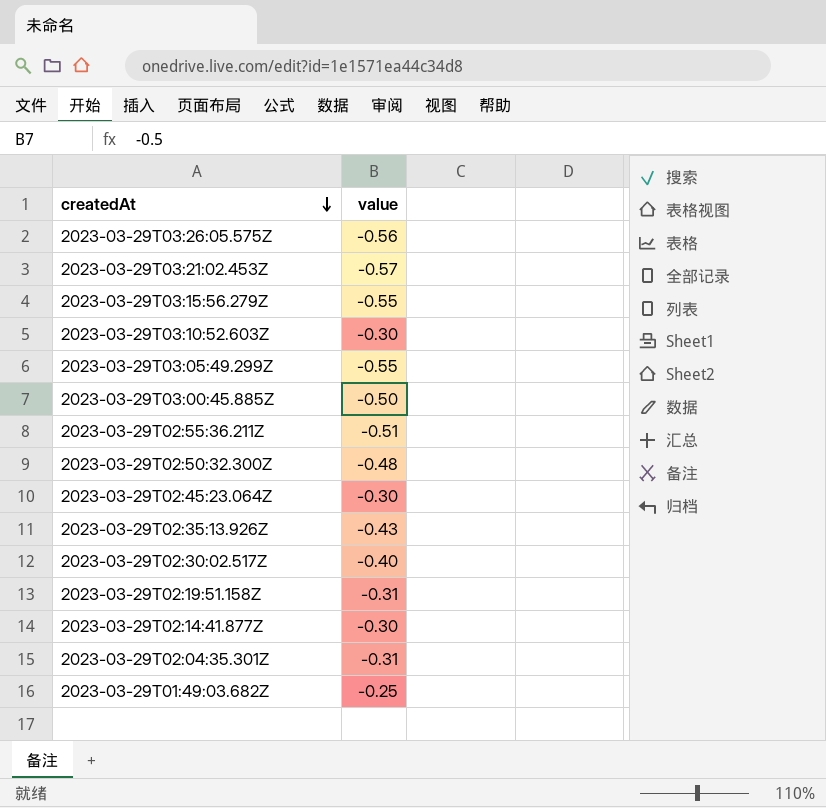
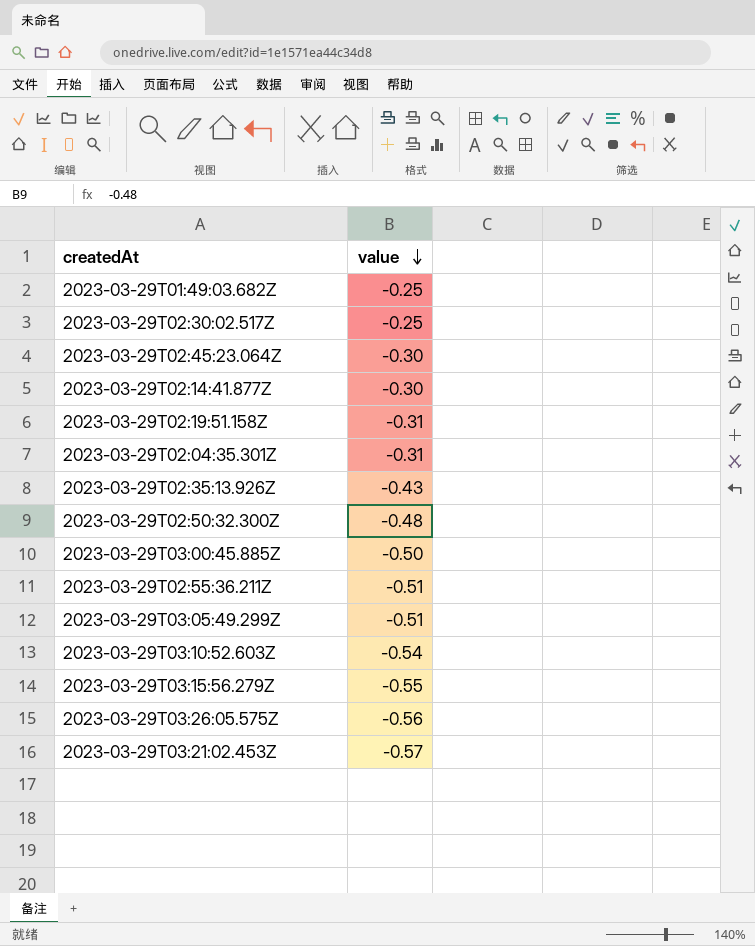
row order: createdAt descending -> value descending
2023-03-29T02:30:02.517Z | value: -0.40 -> -0.25
2023-03-29T03:05:49.299Z | value: -0.55 -> -0.51
2023-03-29T03:10:52.603Z | value: -0.30 -> -0.54

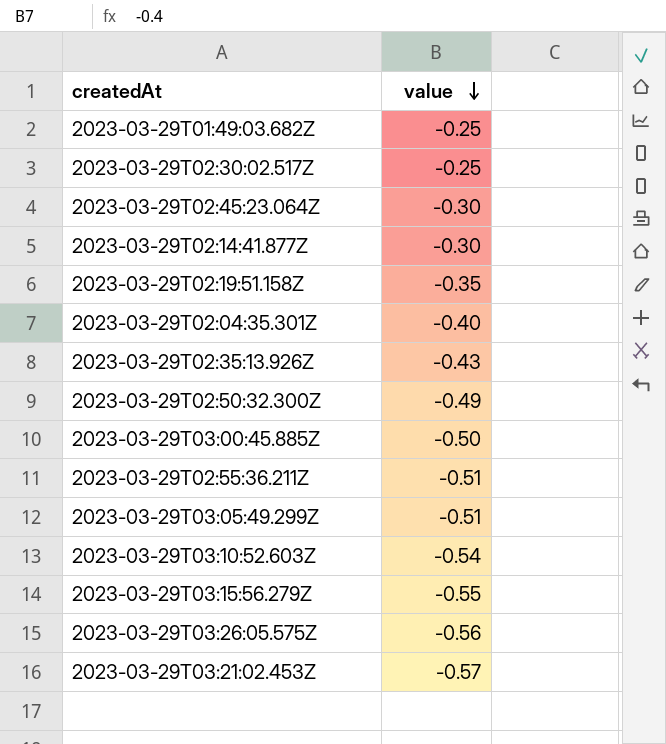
2023-03-29T02:19:51.158Z | value: -0.31 -> -0.35
2023-03-29T02:04:35.301Z | value: -0.31 -> -0.40
2023-03-29T02:50:32.300Z | value: -0.48 -> -0.49

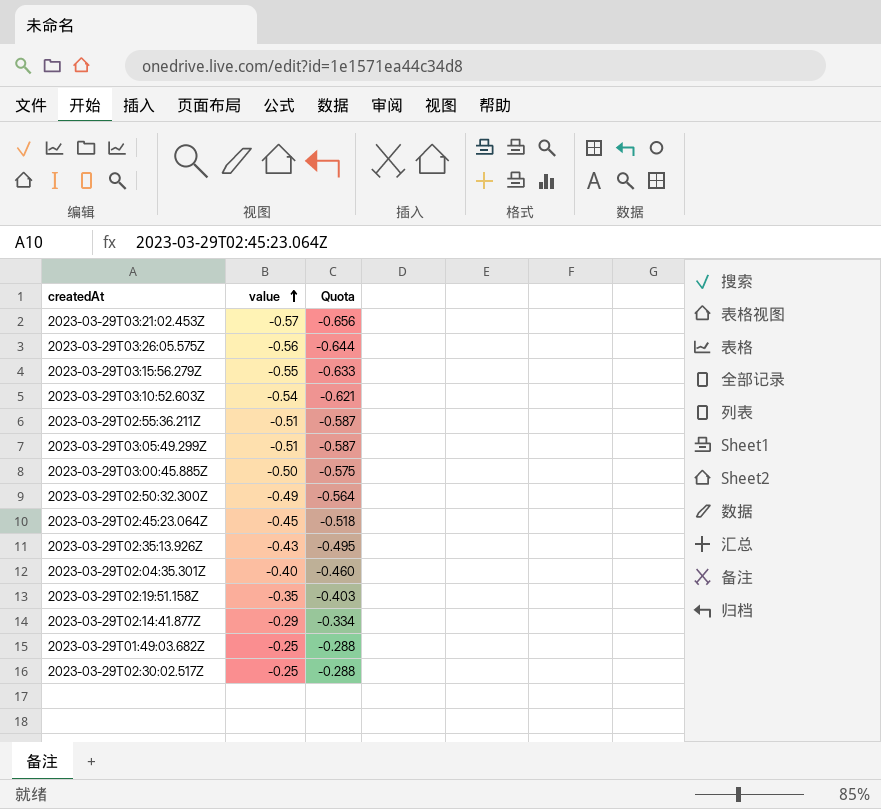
row order: value descending -> value ascending
column Quota | formula: none -> [value] * 1.15
2023-03-29T02:45:23.064Z | value: -0.30 -> -0.45
2023-03-29T02:14:41.877Z | value: -0.30 -> -0.29

